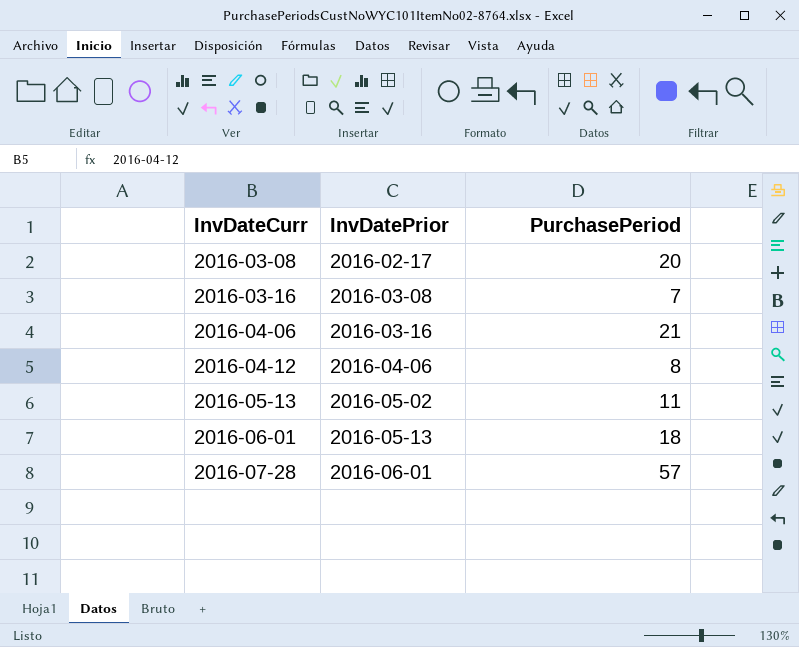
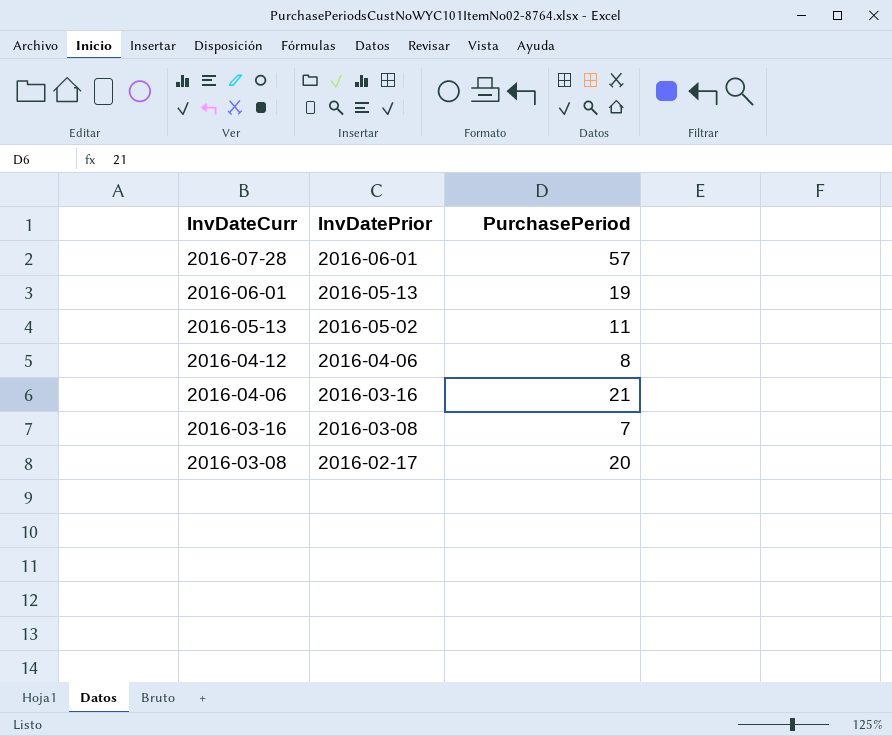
row order: InvDateCurr ascending -> InvDateCurr descending
2016-06-01 | PurchasePeriod: 18 -> 19

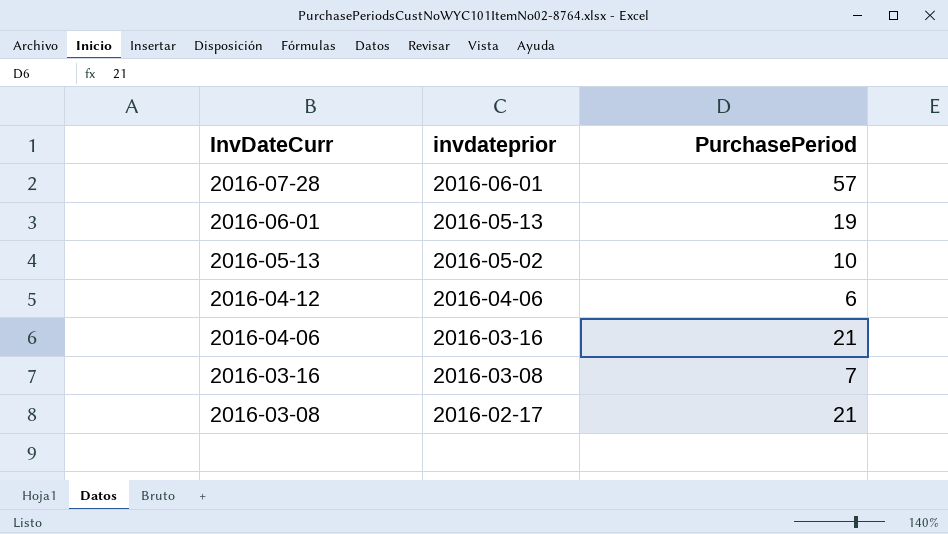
column name: InvDatePrior -> invdateprior
2016-05-13 | PurchasePeriod: 11 -> 10
2016-04-12 | PurchasePeriod: 8 -> 6
2016-03-08 | PurchasePeriod: 20 -> 21

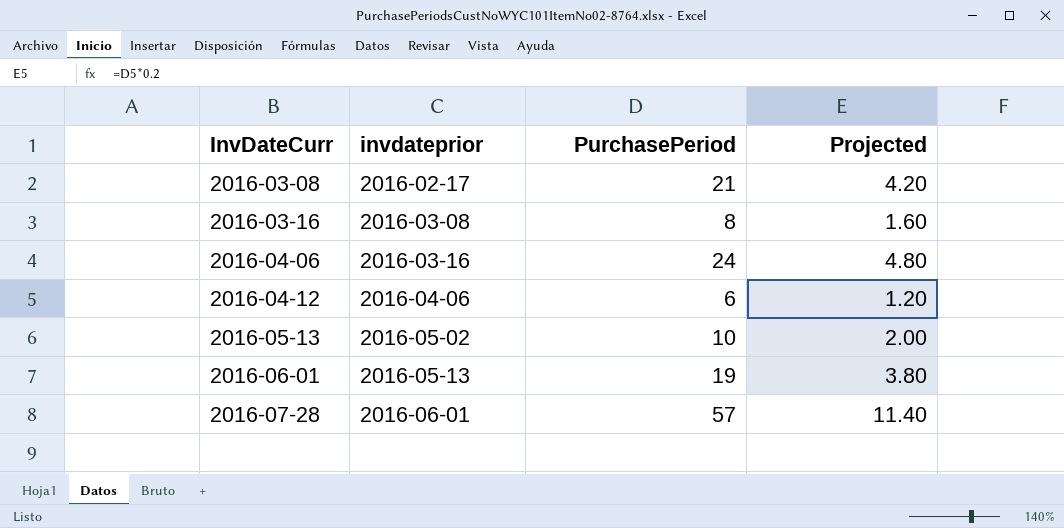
row order: InvDateCurr descending -> InvDateCurr ascending
column Projected | formula: none -> [PurchasePeriod] * 0.2
2016-03-16 | PurchasePeriod: 7 -> 8
2016-04-06 | PurchasePeriod: 21 -> 24

